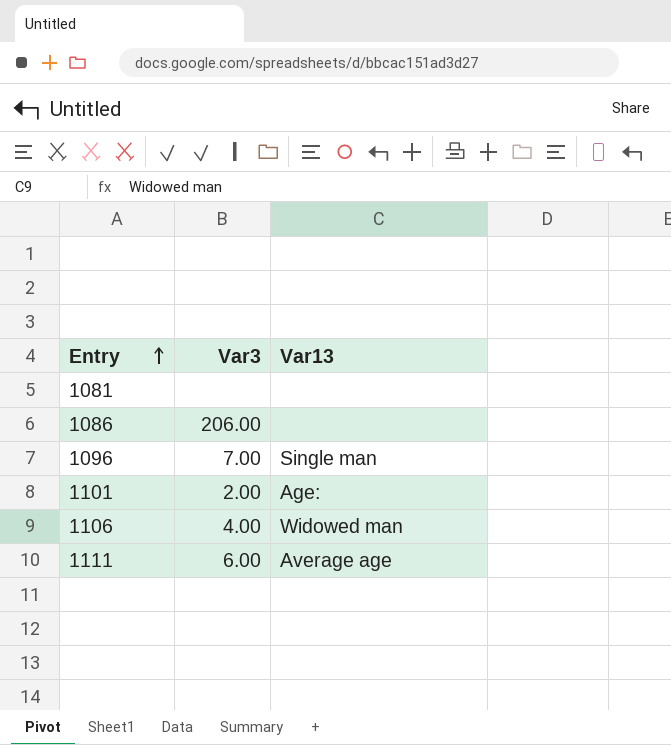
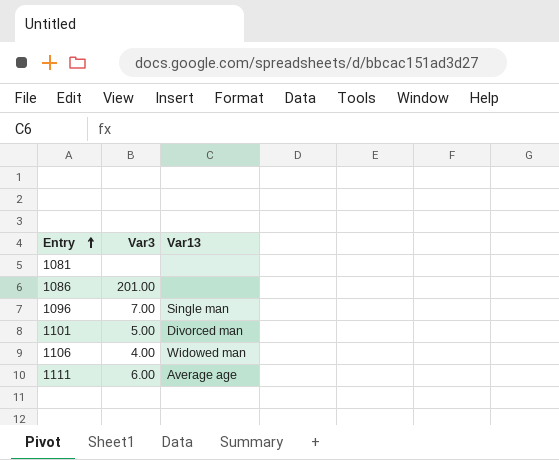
1086 | Var3: 206.00 -> 201.00
1101 | Var3: 2.00 -> 5.00
1101 | Var13: Age: -> Divorced man

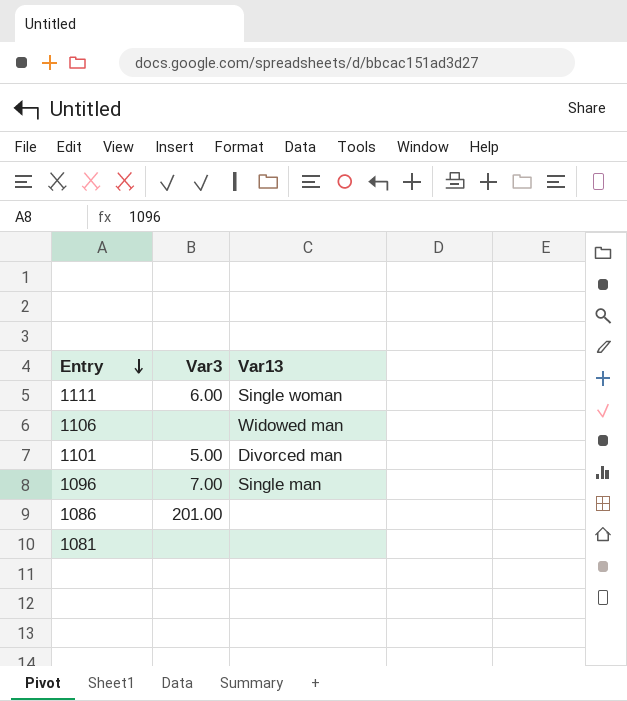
row order: Entry ascending -> Entry descending
1111 | Var13: Average age -> Single woman
1106 | Var3: 4.00 -> none

